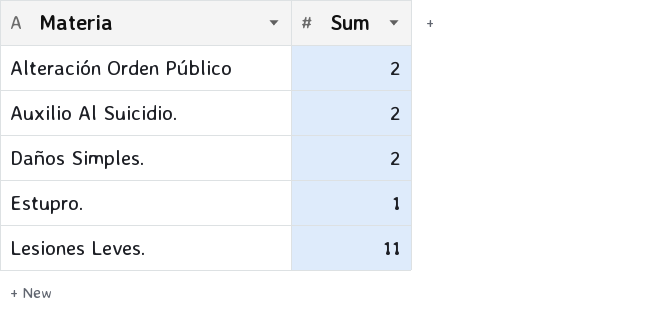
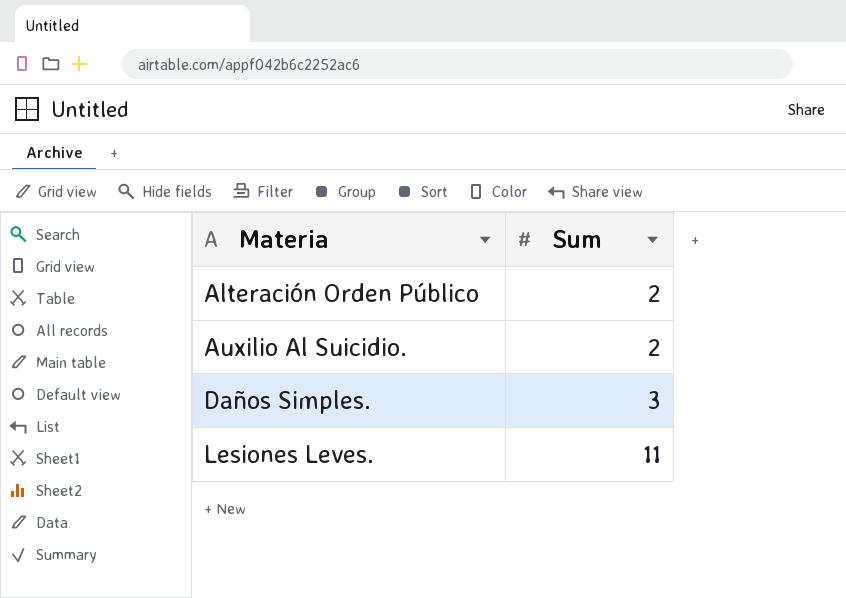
row Estupro.: 1 -> none
Daños Simples. | Sum: 2 -> 3

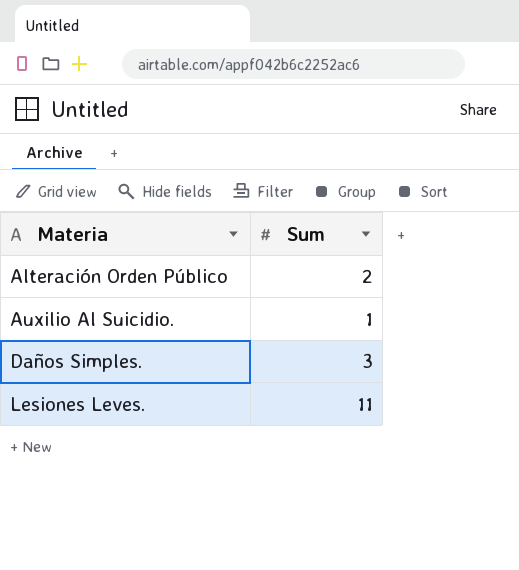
Auxilio Al Suicidio. | Sum: 2 -> 1

